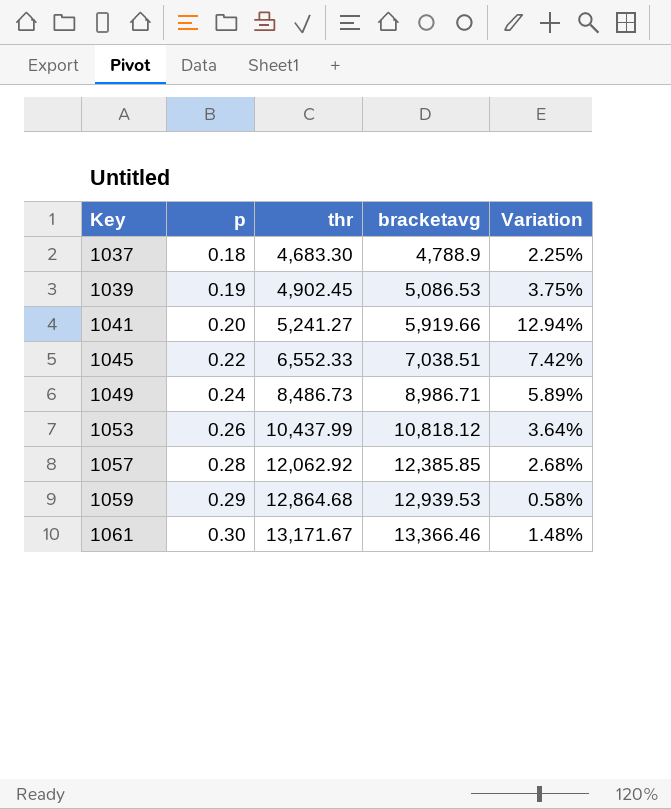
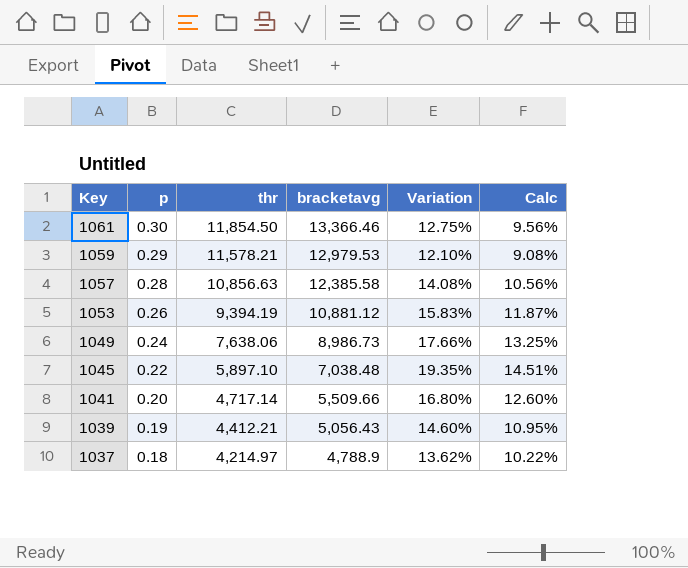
row order: Key ascending -> Key descending
column Calc | formula: none -> [Variation] * 0.75
1061 | thr: 13,171.67 -> 11,854.50
1061 | Variation: 1.48% -> 12.75%
1059 | thr: 12,864.68 -> 11,578.21
1059 | bracketavg: 12,939.53 -> 12,979.53
1059 | Variation: 0.58% -> 12.10%
1057 | thr: 12,062.92 -> 10,856.63
1057 | bracketavg: 12,385.85 -> 12,385.58
1057 | Variation: 2.68% -> 14.08%
1053 | thr: 10,437.99 -> 9,394.19
1053 | bracketavg: 10,818.12 -> 10,881.12
1053 | Variation: 3.64% -> 15.83%
1049 | thr: 8,486.73 -> 7,638.06
1049 | bracketavg: 8,986.71 -> 8,986.73
1049 | Variation: 5.89% -> 17.66%
1045 | thr: 6,552.33 -> 5,897.10
1045 | bracketavg: 7,038.51 -> 7,038.48
1045 | Variation: 7.42% -> 19.35%
1041 | thr: 5,241.27 -> 4,717.14
1041 | bracketavg: 5,919.66 -> 5,509.66
1041 | Variation: 12.94% -> 16.80%
1039 | thr: 4,902.45 -> 4,412.21
1039 | bracketavg: 5,086.53 -> 5,056.43
1039 | Variation: 3.75% -> 14.60%
1037 | thr: 4,683.30 -> 4,214.97
1037 | Variation: 2.25% -> 13.62%

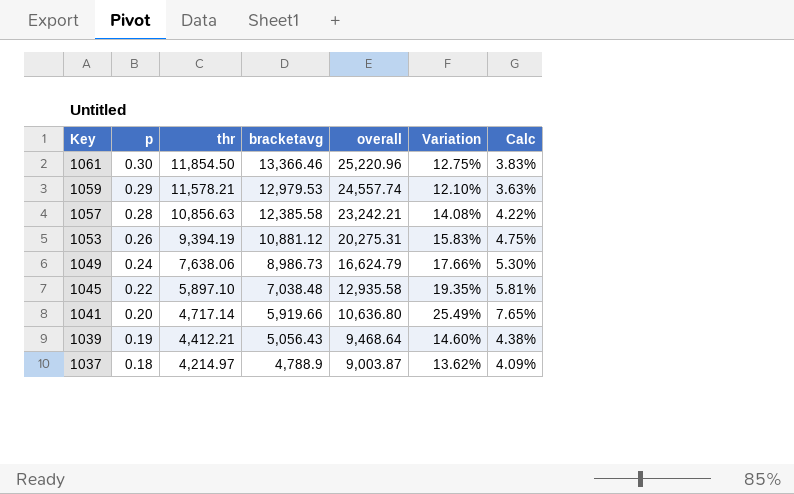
column overall | formula: none -> [thr] + [bracketavg]
column Calc | formula: [Variation] * 0.75 -> [Variation] * 0.3
1041 | bracketavg: 5,509.66 -> 5,919.66
1041 | Variation: 16.80% -> 25.49%

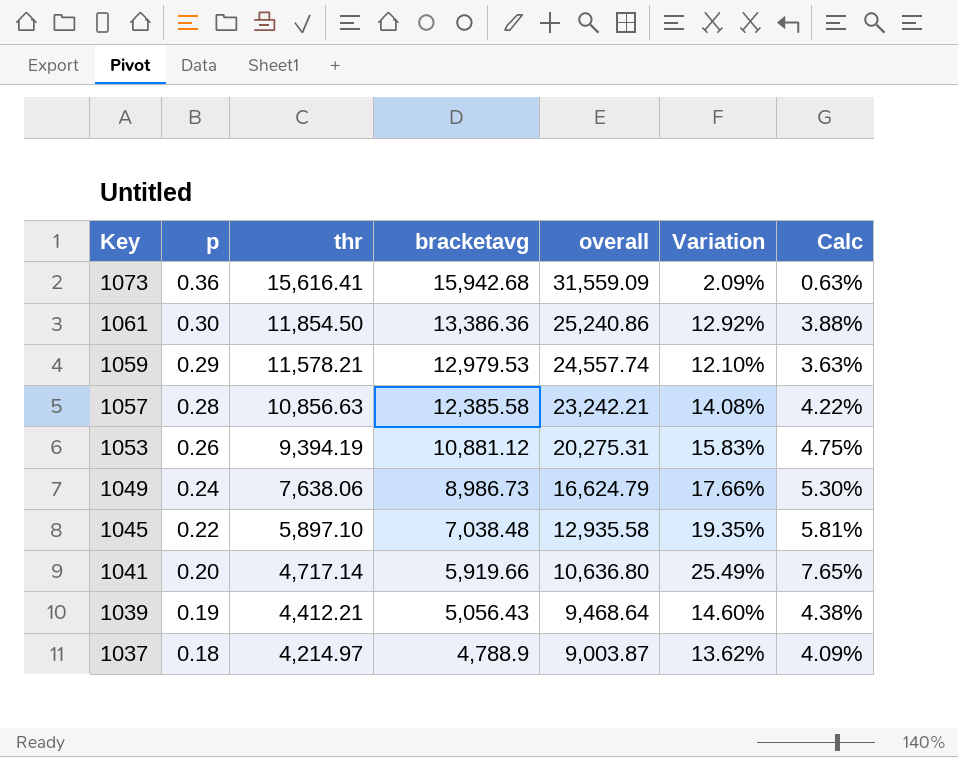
row 1073: none -> 0.36 | 15,616.41 | 15,942.68 | 31,559.09 | 2.09% | 0.63%
1061 | bracketavg: 13,366.46 -> 13,386.36
1061 | overall: 25,220.96 -> 25,240.86
1061 | Variation: 12.75% -> 12.92%
1061 | Calc: 3.83% -> 3.88%

